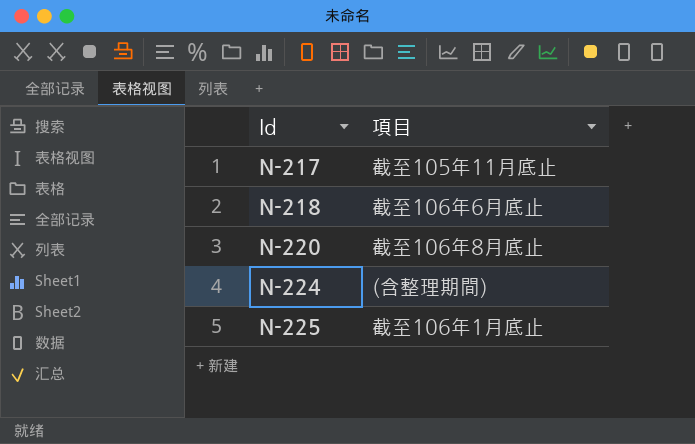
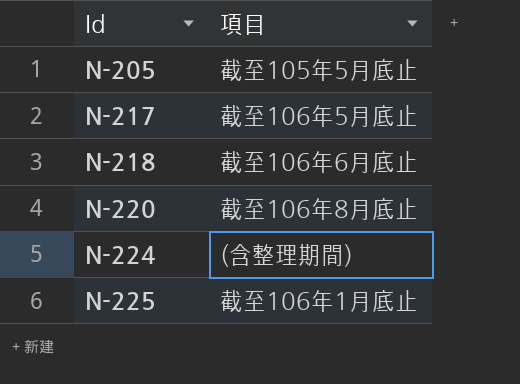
row N-205: none -> 截至105年5月底止
N-217 | 項目: 截至105年11月底止 -> 截至106年5月底止

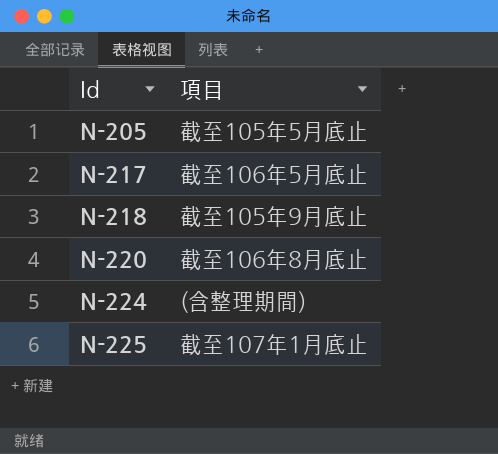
N-218 | 項目: 截至106年6月底止 -> 截至105年9月底止
N-225 | 項目: 截至106年1月底止 -> 截至107年1月底止

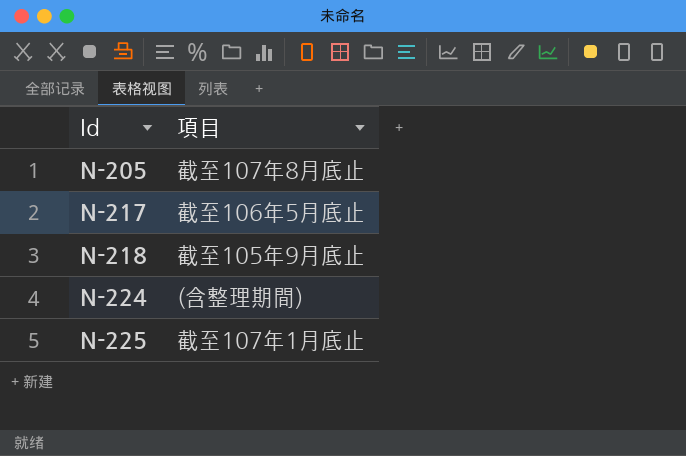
row N-220: 截至106年8月底止 -> none
N-205 | 項目: 截至105年5月底止 -> 截至107年8月底止

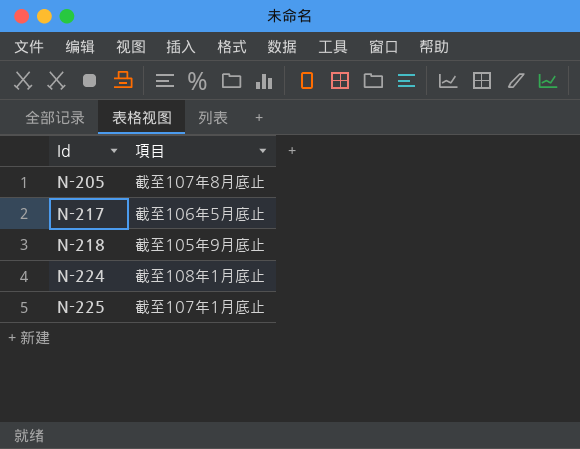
N-224 | 項目: (含整理期間) -> 截至108年1月底止

